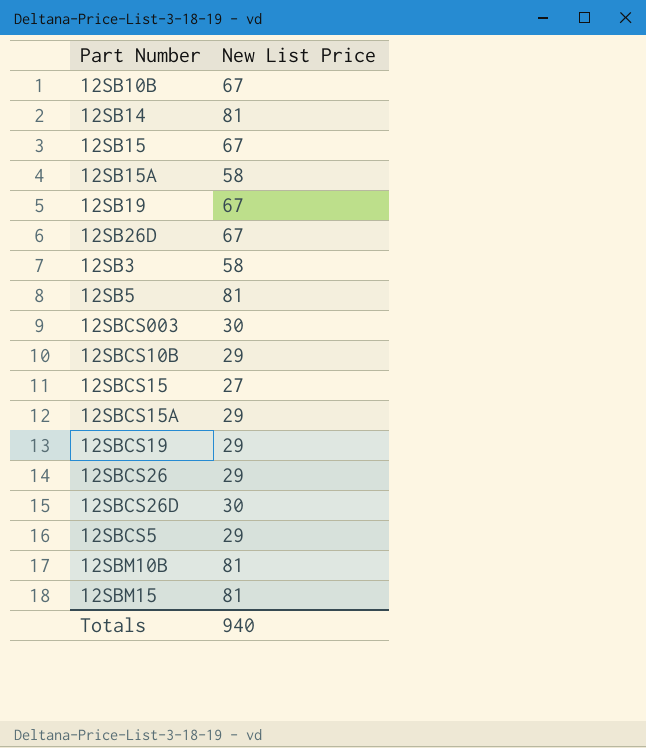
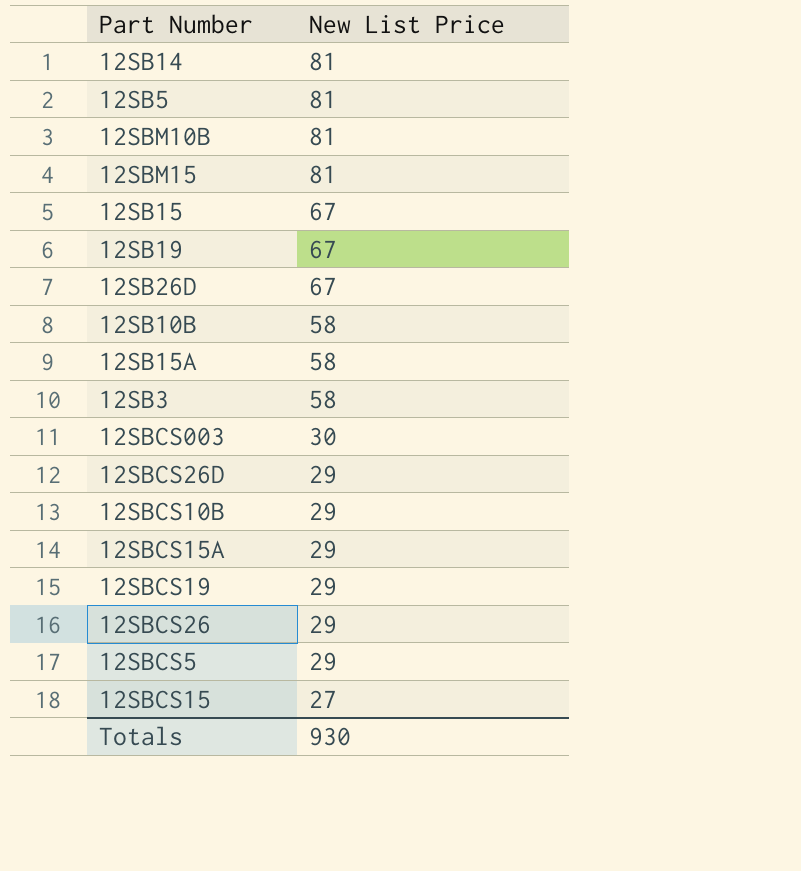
row order: none -> New List Price descending
12SB10B | New List Price: 67 -> 58
12SBCS26D | New List Price: 30 -> 29
Totals | New List Price: 940 -> 930

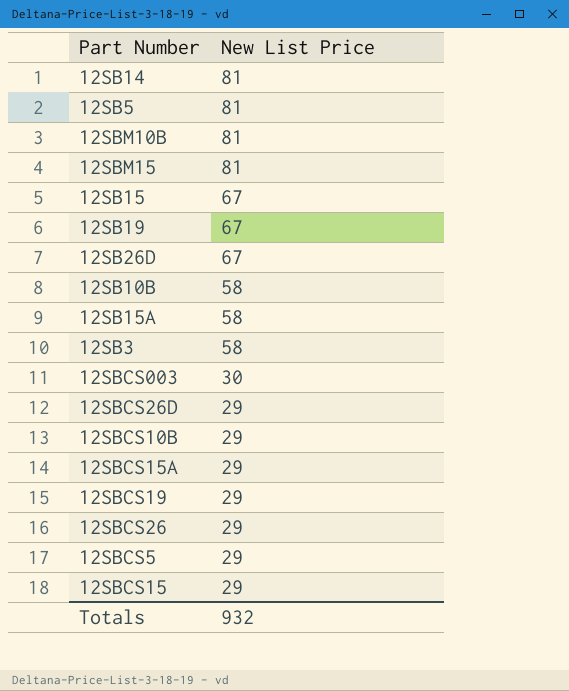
12SBCS15 | New List Price: 27 -> 29
Totals | New List Price: 930 -> 932

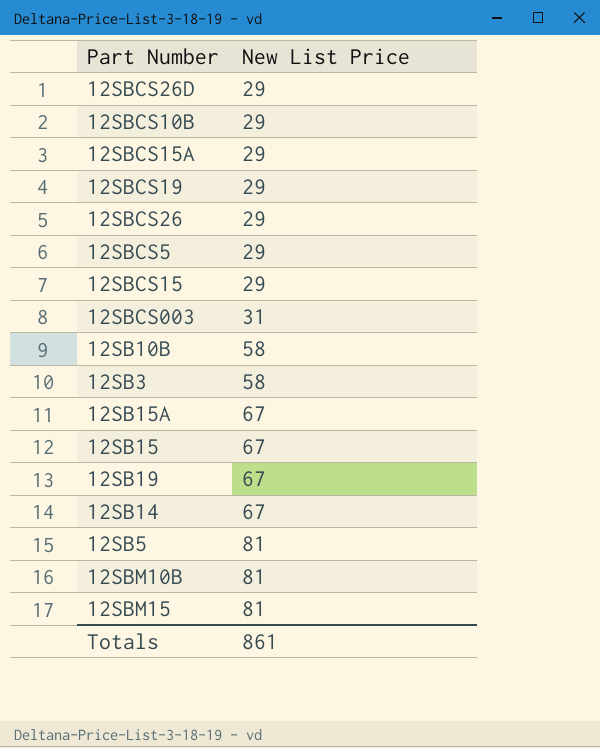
row order: New List Price descending -> New List Price ascending
row 12SB26D: 67 -> none
12SBCS003 | New List Price: 30 -> 31
12SB15A | New List Price: 58 -> 67
12SB14 | New List Price: 81 -> 67
Totals | New List Price: 932 -> 861

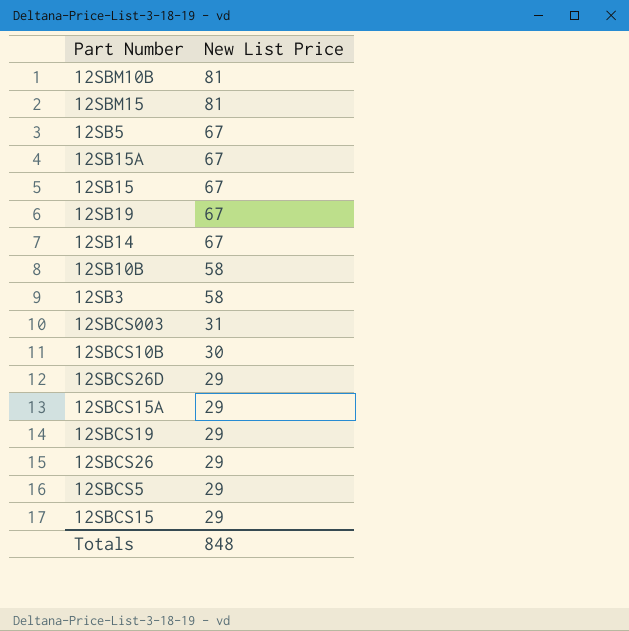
row order: New List Price ascending -> New List Price descending
12SB5 | New List Price: 81 -> 67
12SBCS10B | New List Price: 29 -> 30
Totals | New List Price: 861 -> 848

